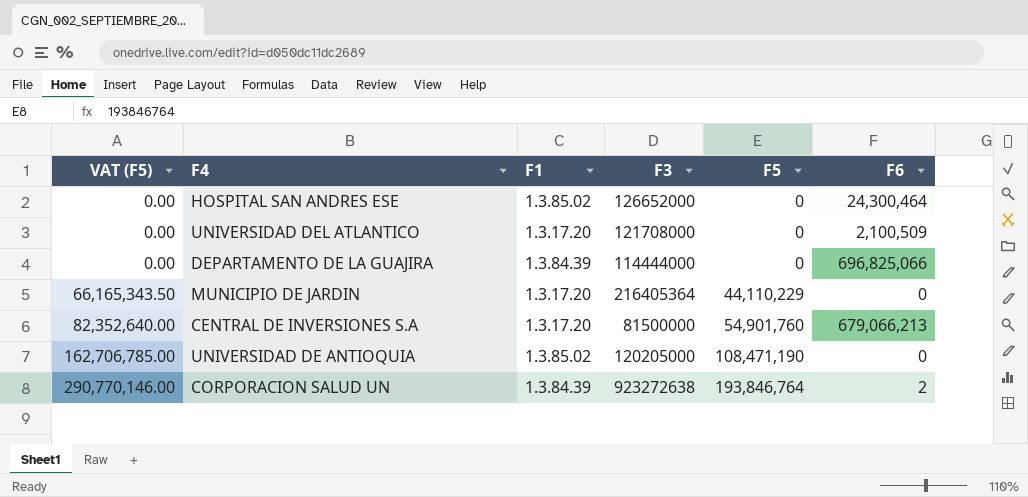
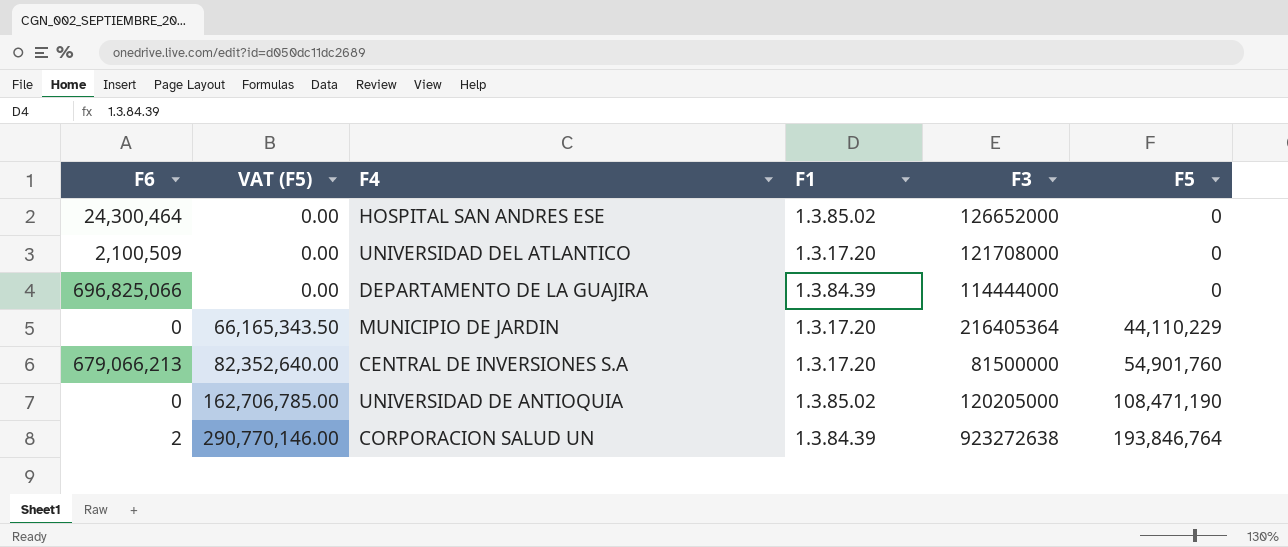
column F6 | position: 6 -> 1

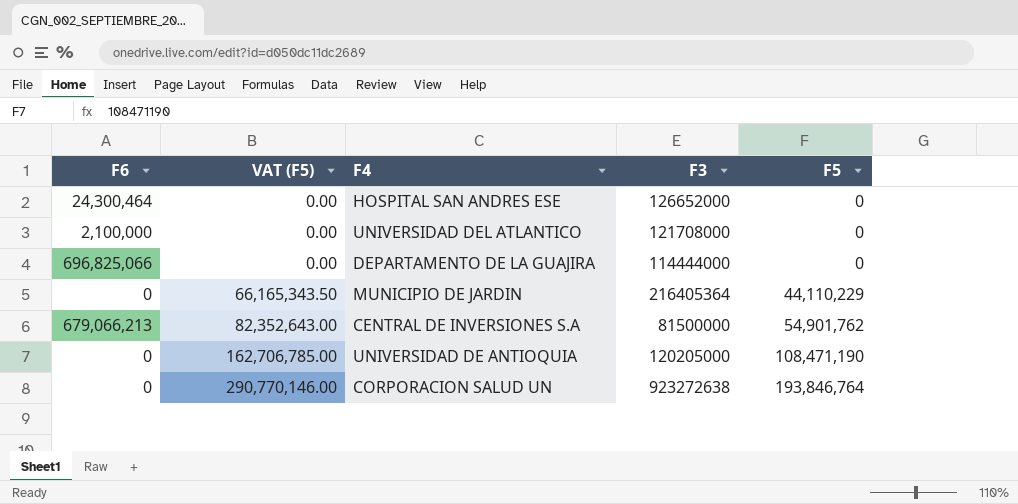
column F1 | position: 4 -> none
UNIVERSIDAD DEL ATLANTICO | F6: 2,100,509 -> 2,100,000
CENTRAL DE INVERSIONES S.A | VAT (F5): 82,352,640.00 -> 82,352,643.00
CENTRAL DE INVERSIONES S.A | F5: 54,901,760 -> 54,901,762
CORPORACION SALUD UN | F6: 2 -> 0

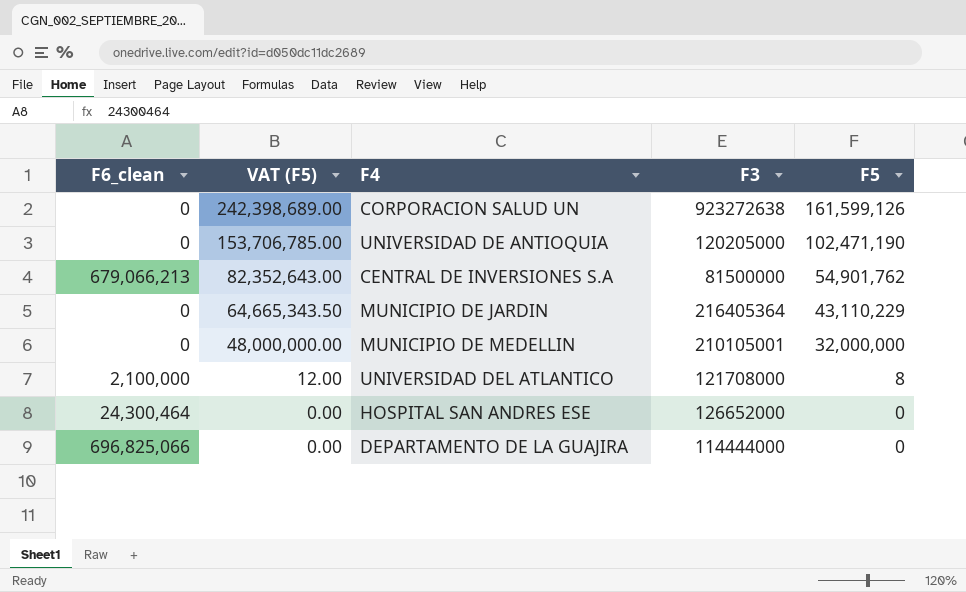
row order: VAT (F5) ascending -> VAT (F5) descending
column name: F6 -> F6_clean
CORPORACION SALUD UN | VAT (F5): 290,770,146.00 -> 242,398,689.00
CORPORACION SALUD UN | F5: 193,846,764 -> 161,599,126
UNIVERSIDAD DE ANTIOQUIA | VAT (F5): 162,706,785.00 -> 153,706,785.00
UNIVERSIDAD DE ANTIOQUIA | F5: 108,471,190 -> 102,471,190
MUNICIPIO DE JARDIN | VAT (F5): 66,165,343.50 -> 64,665,343.50
MUNICIPIO DE JARDIN | F5: 44,110,229 -> 43,110,229
row MUNICIPIO DE MEDELLIN: none -> 0 | 48,000,000.00 | 210105001 | 32,000,000
UNIVERSIDAD DEL ATLANTICO | VAT (F5): 0.00 -> 12.00
UNIVERSIDAD DEL ATLANTICO | F5: 0 -> 8

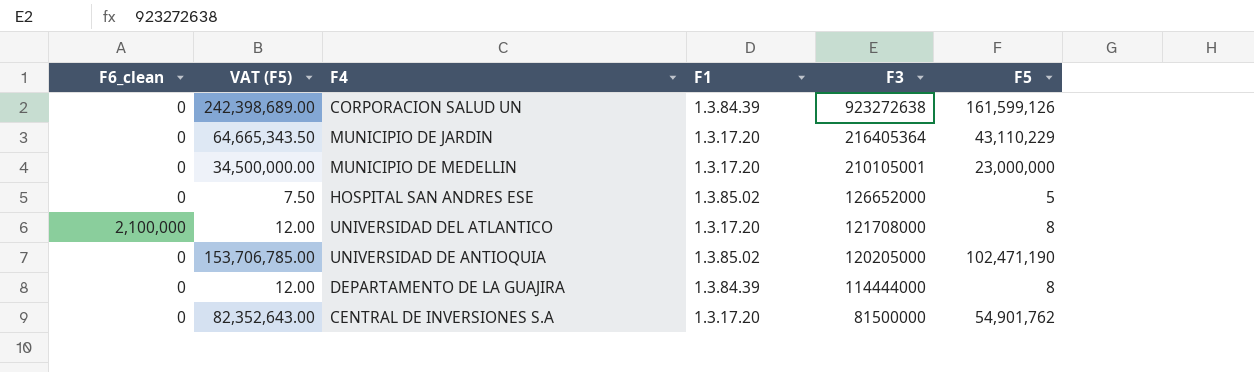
row order: VAT (F5) descending -> F3 descending
column F1 | position: none -> 4
MUNICIPIO DE MEDELLIN | VAT (F5): 48,000,000.00 -> 34,500,000.00
MUNICIPIO DE MEDELLIN | F5: 32,000,000 -> 23,000,000
HOSPITAL SAN ANDRES ESE | F6_clean: 24,300,464 -> 0
HOSPITAL SAN ANDRES ESE | VAT (F5): 0.00 -> 7.50
HOSPITAL SAN ANDRES ESE | F5: 0 -> 5
DEPARTAMENTO DE LA GUAJIRA | F6_clean: 696,825,066 -> 0
DEPARTAMENTO DE LA GUAJIRA | VAT (F5): 0.00 -> 12.00
DEPARTAMENTO DE LA GUAJIRA | F5: 0 -> 8
CENTRAL DE INVERSIONES S.A | F6_clean: 679,066,213 -> 0

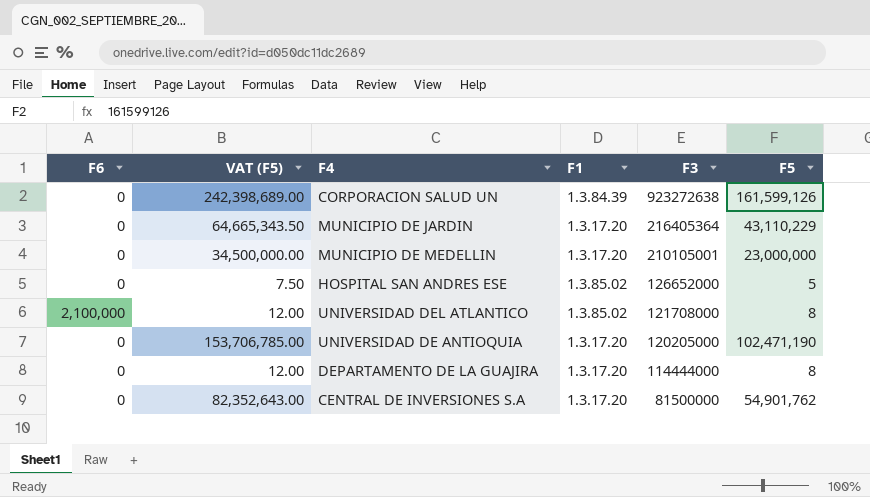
column name: F6_clean -> F6
UNIVERSIDAD DEL ATLANTICO | F1: 1.3.17.20 -> 1.3.85.02
UNIVERSIDAD DE ANTIOQUIA | F1: 1.3.85.02 -> 1.3.17.20
DEPARTAMENTO DE LA GUAJIRA | F1: 1.3.84.39 -> 1.3.17.20

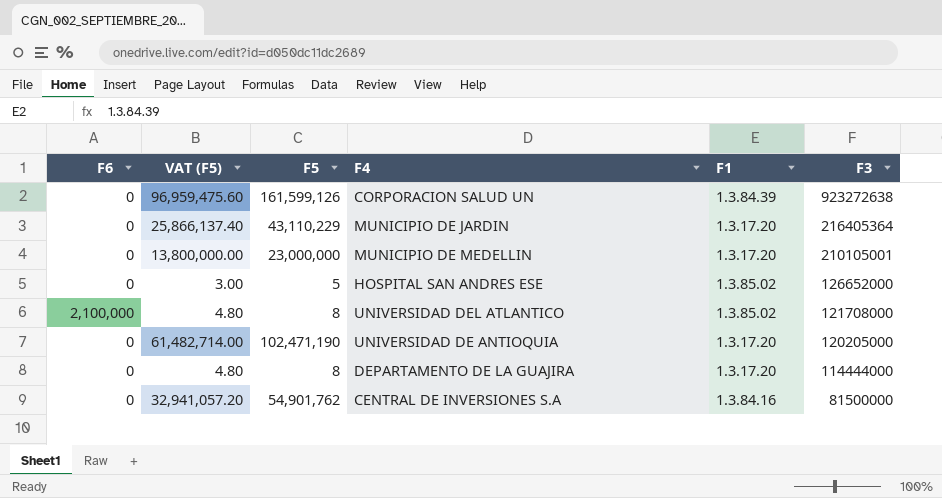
column VAT (F5) | formula: [F5] * 1.5 -> [F5] * 0.6
column F5 | position: 6 -> 3
CENTRAL DE INVERSIONES S.A | F1: 1.3.17.20 -> 1.3.84.16

